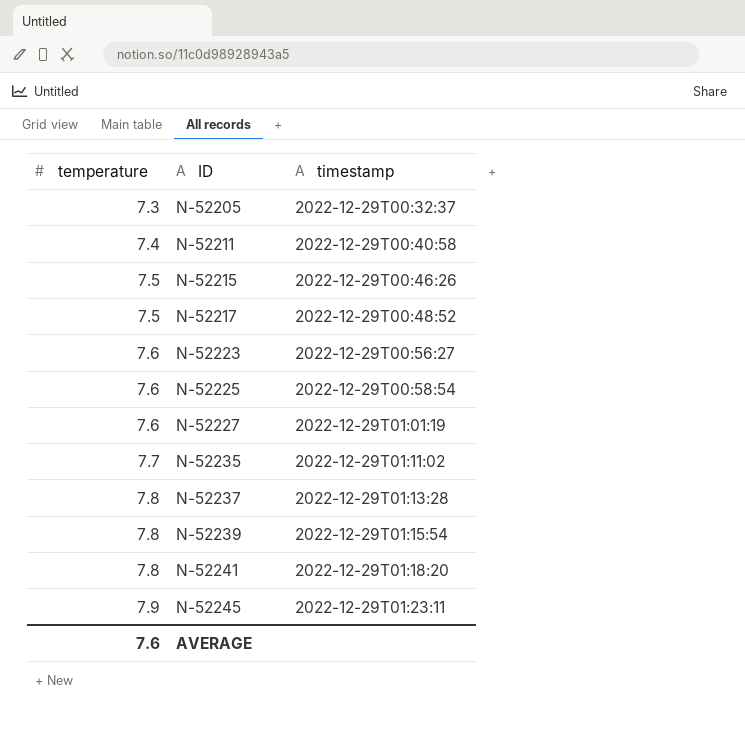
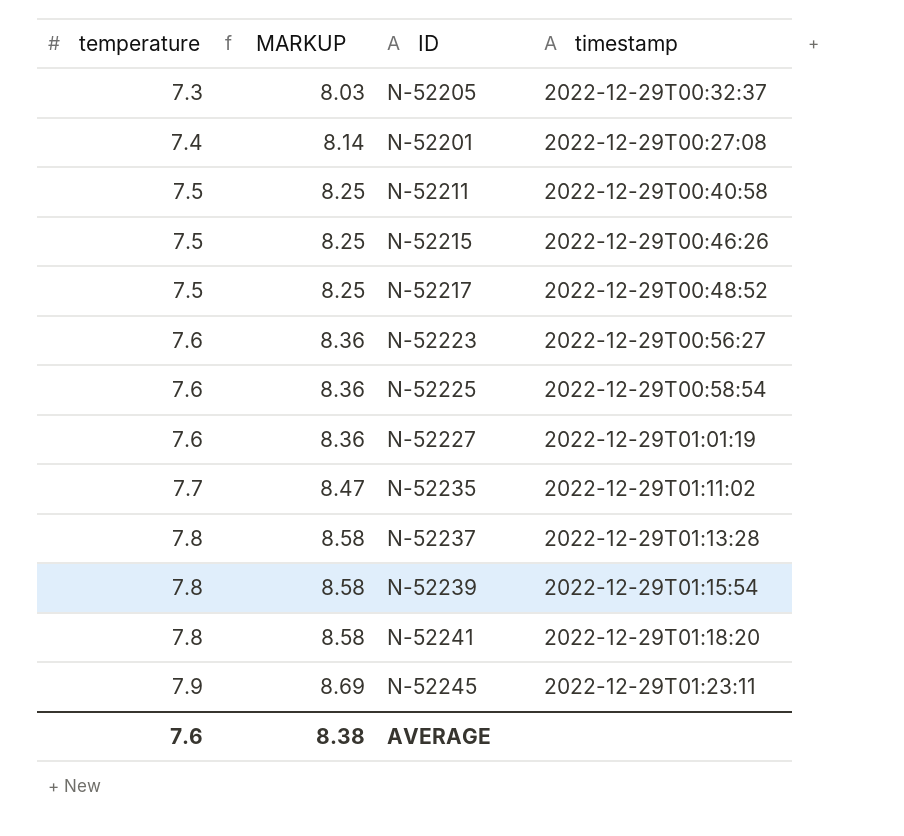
column MARKUP | formula: none -> [temperature] * 1.1
row N-52201: none -> 7.4 | 8.14 | 2022-12-29T00:27:08
N-52211 | temperature: 7.4 -> 7.5

